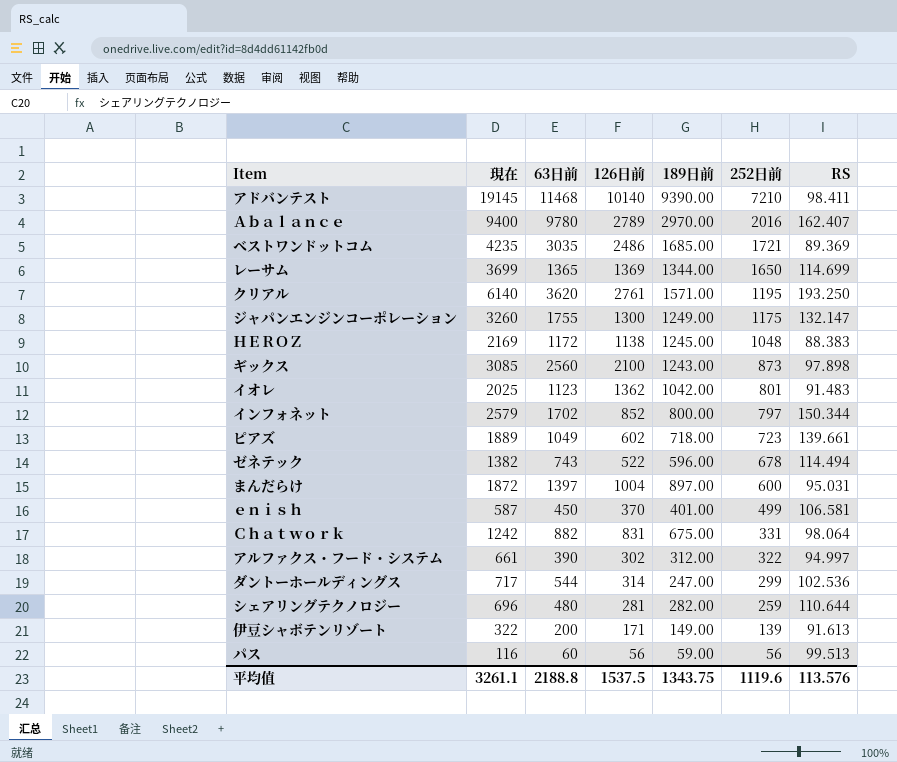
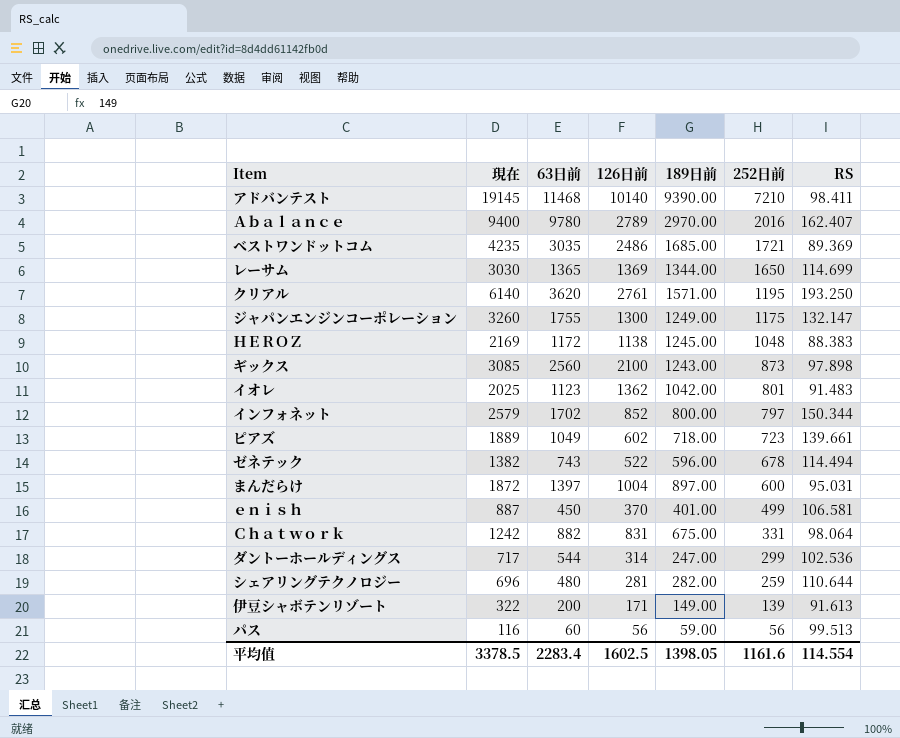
row アルファクス・フード・システム: 661 | 390 | 302 | 312.00 | 322 | 94.997 -> none
レーサム | 現在: 3699 -> 3030
ｅｎｉｓｈ | 現在: 587 -> 887
平均值 | 現在: 3261.1 -> 3378.5
平均值 | 63日前: 2188.8 -> 2283.4
平均值 | 126日前: 1537.5 -> 1602.5
平均值 | 189日前: 1343.75 -> 1398.05
平均值 | 252日前: 1119.6 -> 1161.6
平均值 | RS: 113.576 -> 114.554

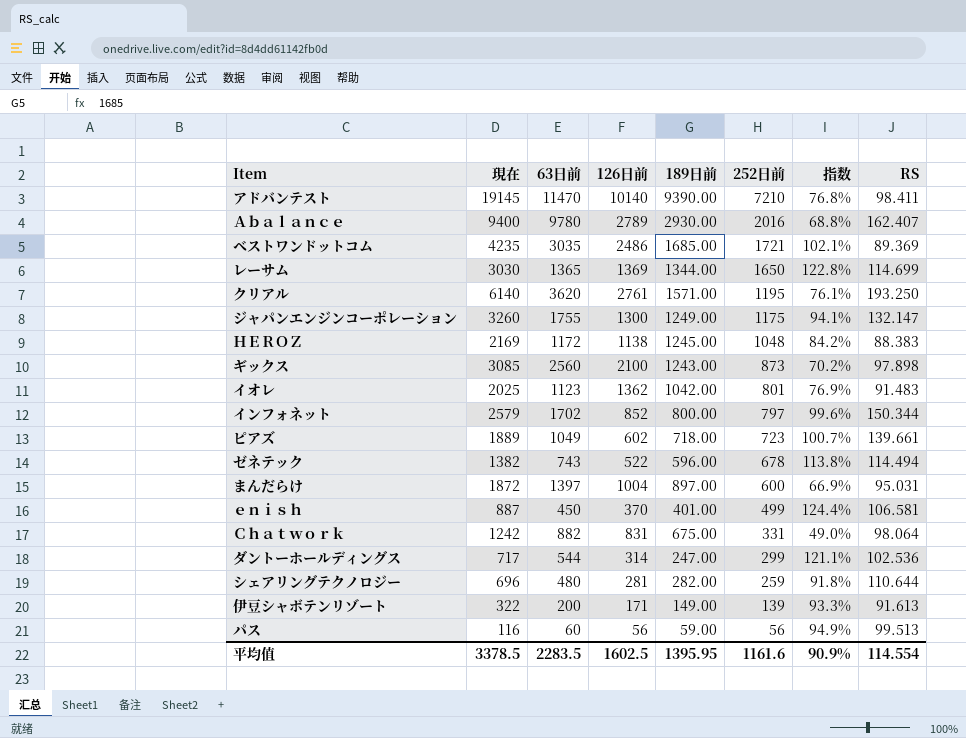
column 指数 | formula: none -> [252日前] / [189日前]
アドバンテスト | 63日前: 11468 -> 11470
Ａｂａｌａｎｃｅ | 189日前: 2970.00 -> 2930.00
平均值 | 63日前: 2283.4 -> 2283.5
平均值 | 189日前: 1398.05 -> 1395.95

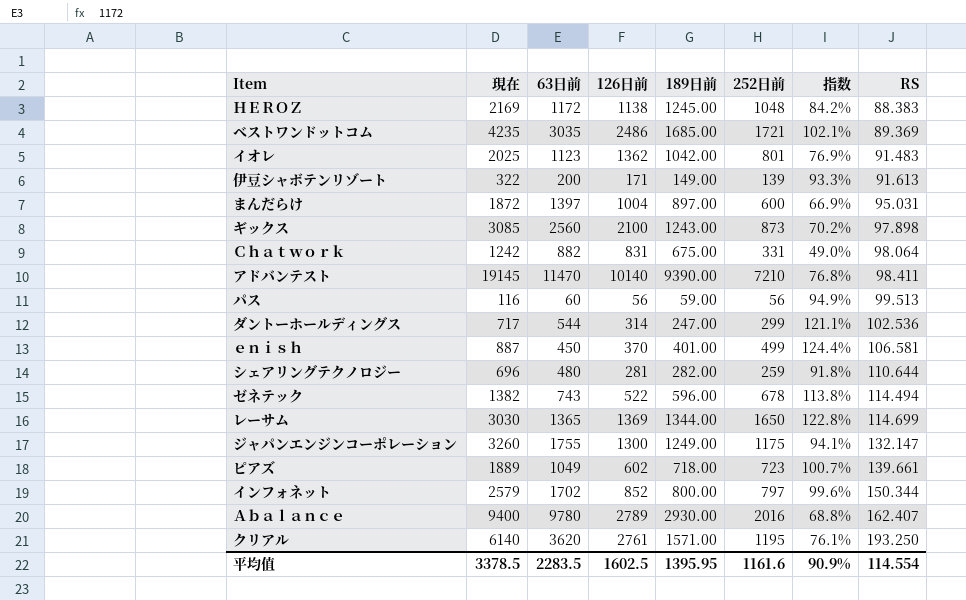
row order: 252日前 descending -> RS ascending

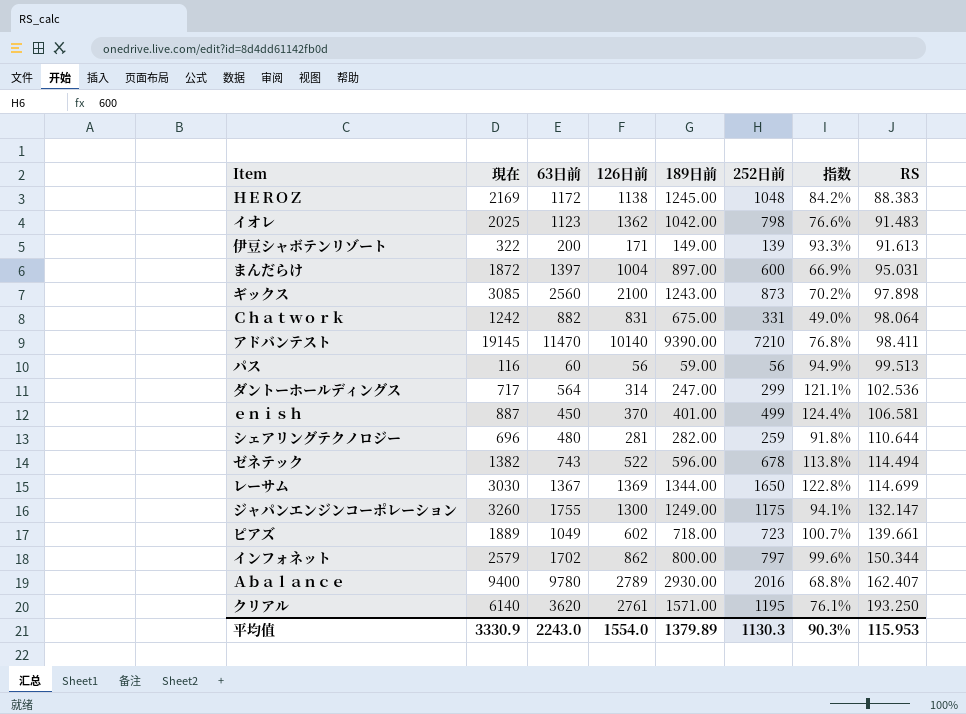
row ベストワンドットコム: 4235 | 3035 | 2486 | 1685.00 | 1721 | 102.1% | 89.369 -> none
イオレ | 252日前: 801 -> 798
イオレ | 指数: 76.9% -> 76.6%
ダントーホールディングス | 63日前: 544 -> 564
レーサム | 63日前: 1365 -> 1367
インフォネット | 126日前: 852 -> 862
平均值 | 現在: 3378.5 -> 3330.9
平均值 | 63日前: 2283.5 -> 2243.0
平均值 | 126日前: 1602.5 -> 1554.0
平均值 | 189日前: 1395.95 -> 1379.89
平均值 | 252日前: 1161.6 -> 1130.3
平均值 | 指数: 90.9% -> 90.3%
平均值 | RS: 114.554 -> 115.953

